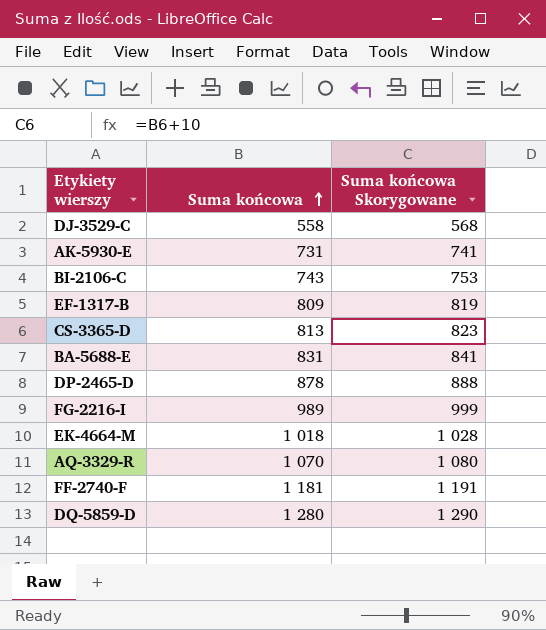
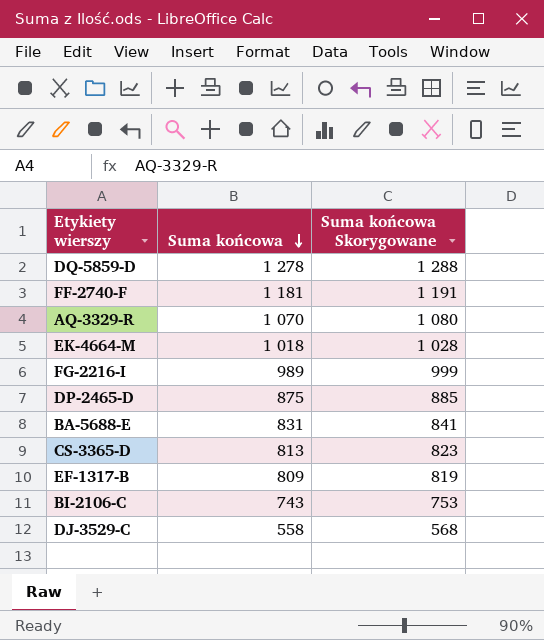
row order: Suma końcowa ascending -> Suma końcowa descending
row AK-5930-E: 731 | 741 -> none
DQ-5859-D | Suma końcowa: 1 280 -> 1 278
DQ-5859-D | Suma końcowa Skorygowane: 1 290 -> 1 288
DP-2465-D | Suma końcowa: 878 -> 875
DP-2465-D | Suma końcowa Skorygowane: 888 -> 885

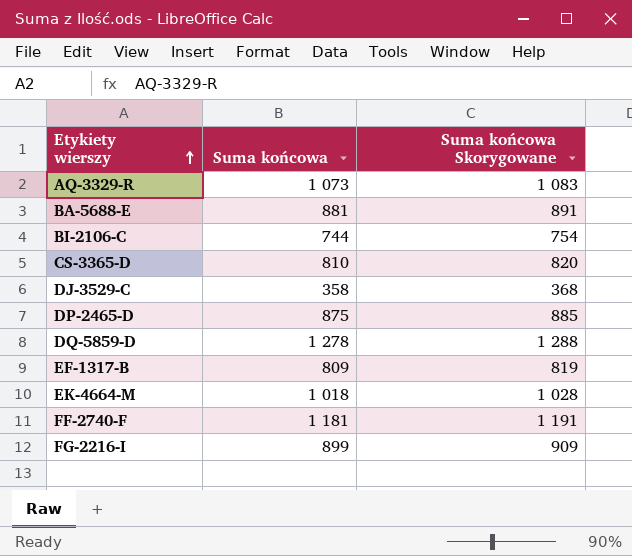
row order: Suma końcowa descending -> Etykiety wierszy ascending
AQ-3329-R | Suma końcowa: 1 070 -> 1 073
AQ-3329-R | Suma końcowa Skorygowane: 1 080 -> 1 083
BA-5688-E | Suma końcowa: 831 -> 881
BA-5688-E | Suma końcowa Skorygowane: 841 -> 891
BI-2106-C | Suma końcowa: 743 -> 744
BI-2106-C | Suma końcowa Skorygowane: 753 -> 754
CS-3365-D | Suma końcowa: 813 -> 810
CS-3365-D | Suma końcowa Skorygowane: 823 -> 820
DJ-3529-C | Suma końcowa: 558 -> 358
DJ-3529-C | Suma końcowa Skorygowane: 568 -> 368
FG-2216-I | Suma końcowa: 989 -> 899
FG-2216-I | Suma końcowa Skorygowane: 999 -> 909

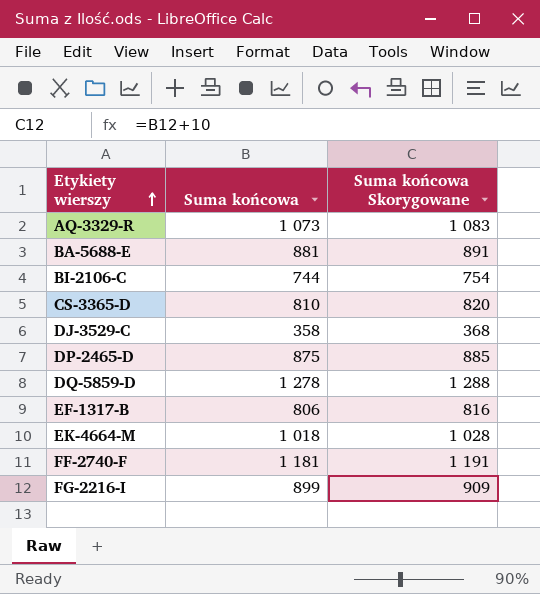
EF-1317-B | Suma końcowa: 809 -> 806
EF-1317-B | Suma końcowa Skorygowane: 819 -> 816

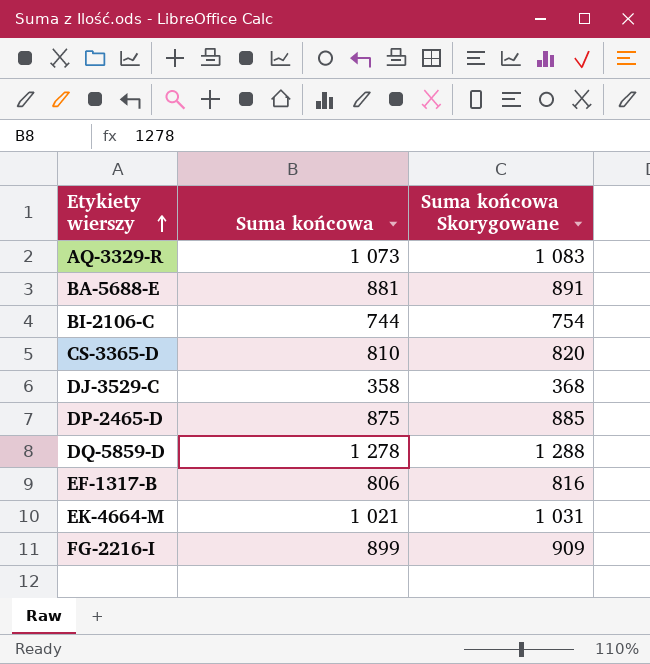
row FF-2740-F: 1 181 | 1 191 -> none
EK-4664-M | Suma końcowa: 1 018 -> 1 021
EK-4664-M | Suma końcowa Skorygowane: 1 028 -> 1 031

